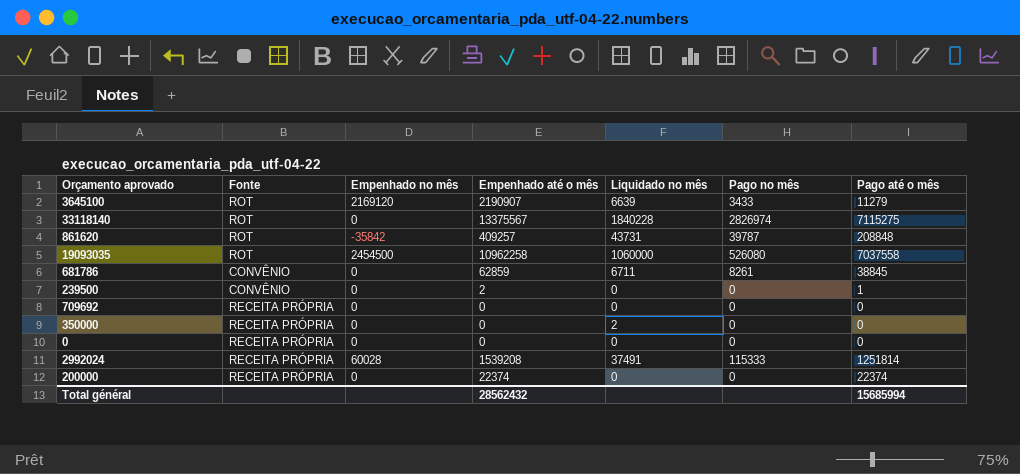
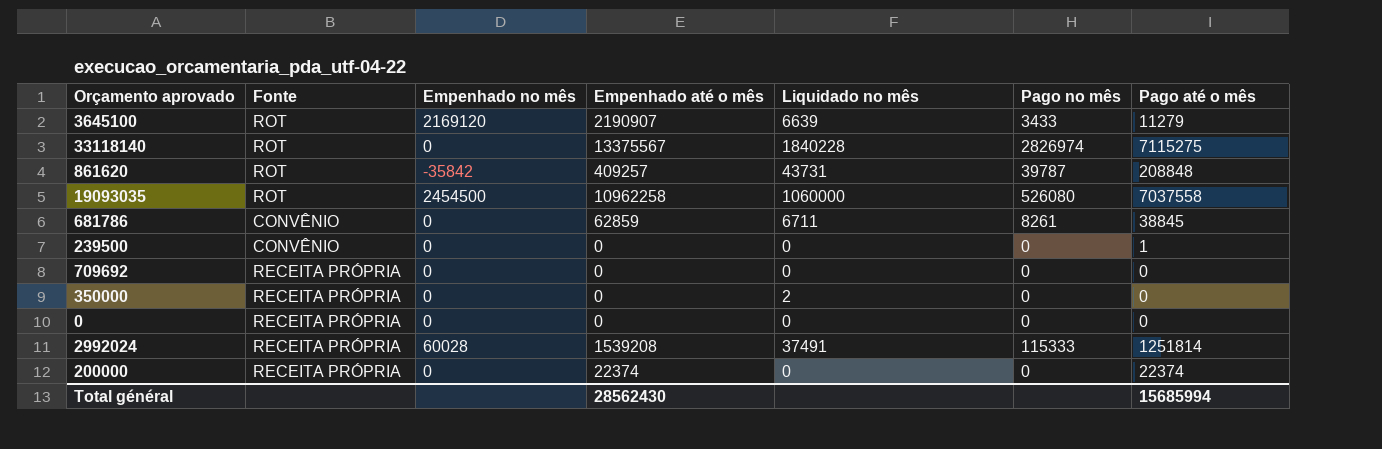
239500 | Empenhado até o mês: 2 -> 0
Total général | Empenhado até o mês: 28562432 -> 28562430

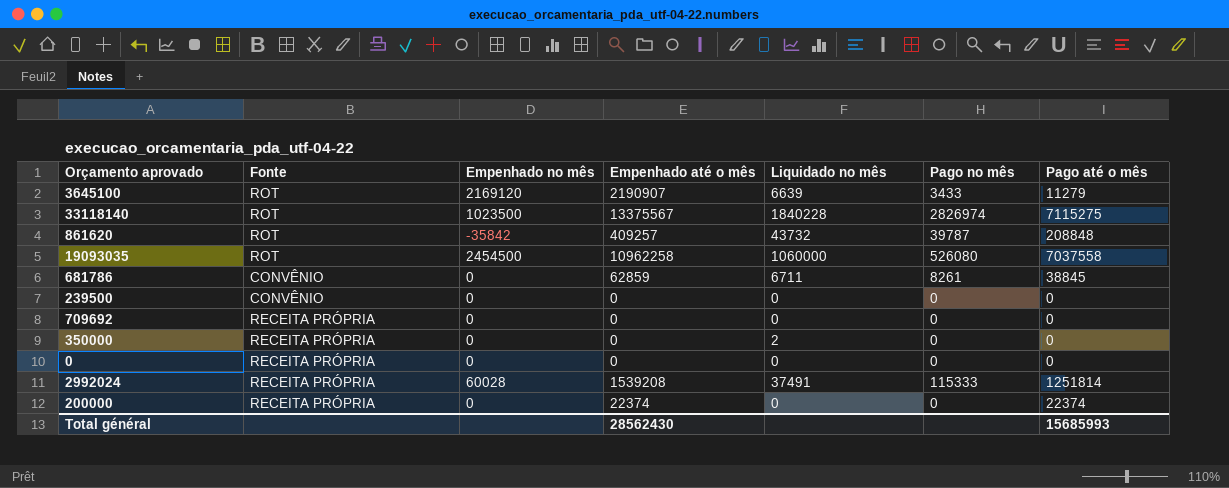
33118140 | Empenhado no mês: 0 -> 1023500
861620 | Liquidado no mês: 43731 -> 43732
239500 | Pago até o mês: 1 -> 0
Total général | Pago até o mês: 15685994 -> 15685993

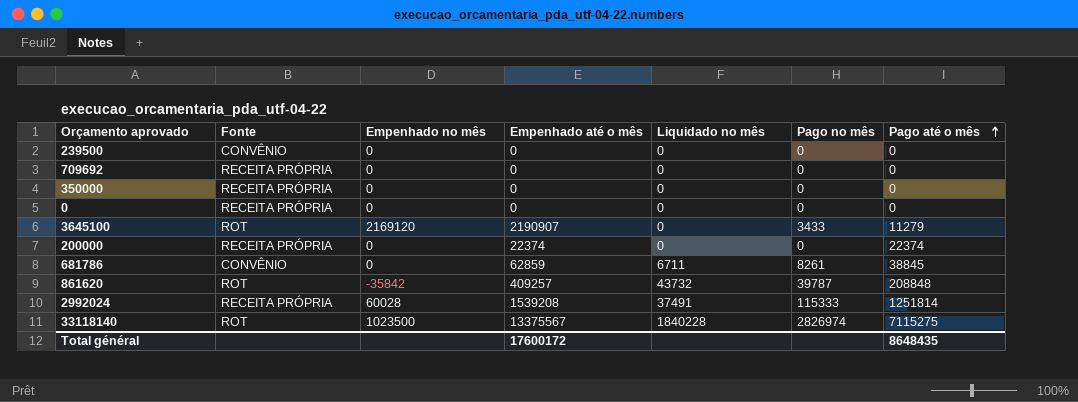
row order: none -> Pago até o mês ascending
row 19093035: ROT | 2454500 | 10962258 | 1060000 | 526080 | 7037558 -> none
350000 | Liquidado no mês: 2 -> 0
3645100 | Liquidado no mês: 6639 -> 0
Total général | Empenhado até o mês: 28562430 -> 17600172
Total général | Pago até o mês: 15685993 -> 8648435

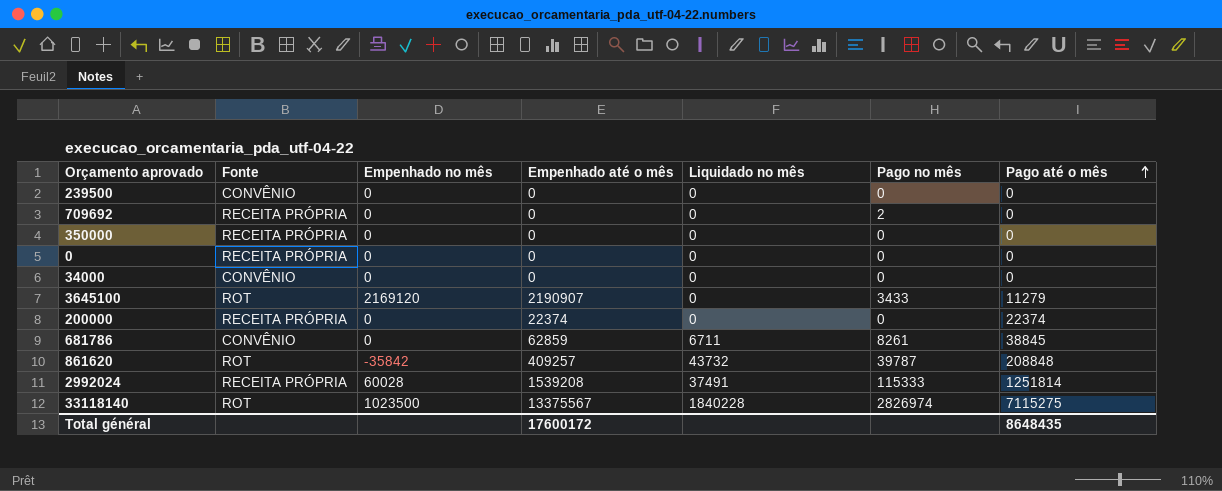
709692 | Pago no mês: 0 -> 2
row 34000: none -> CONVÊNIO | 0 | 0 | 0 | 0 | 0

